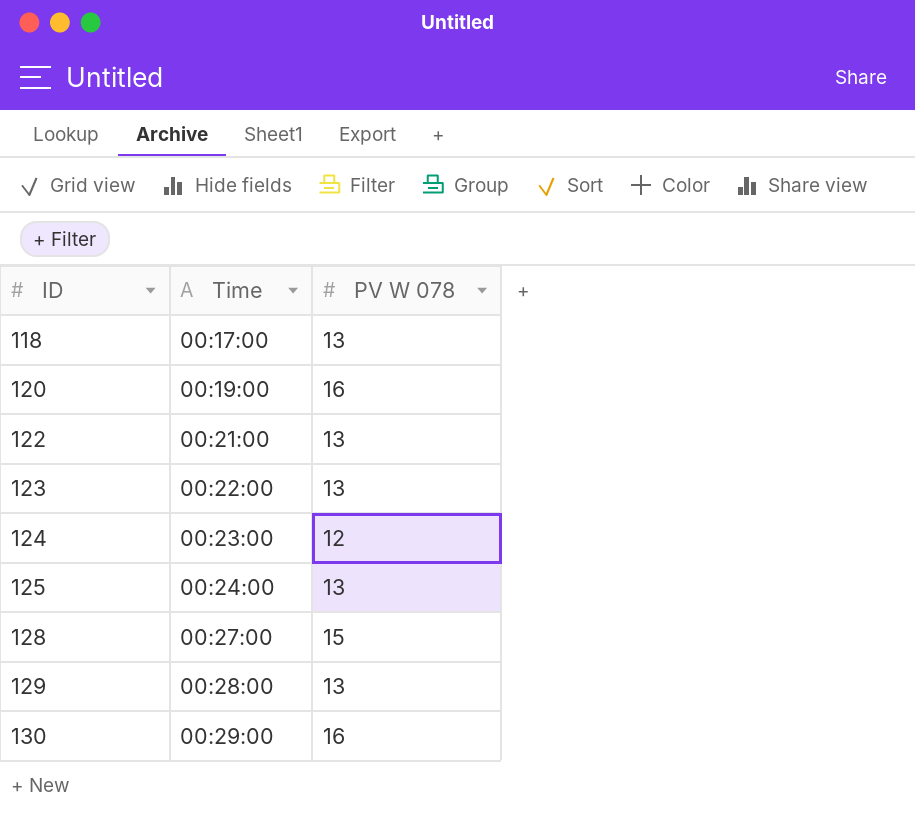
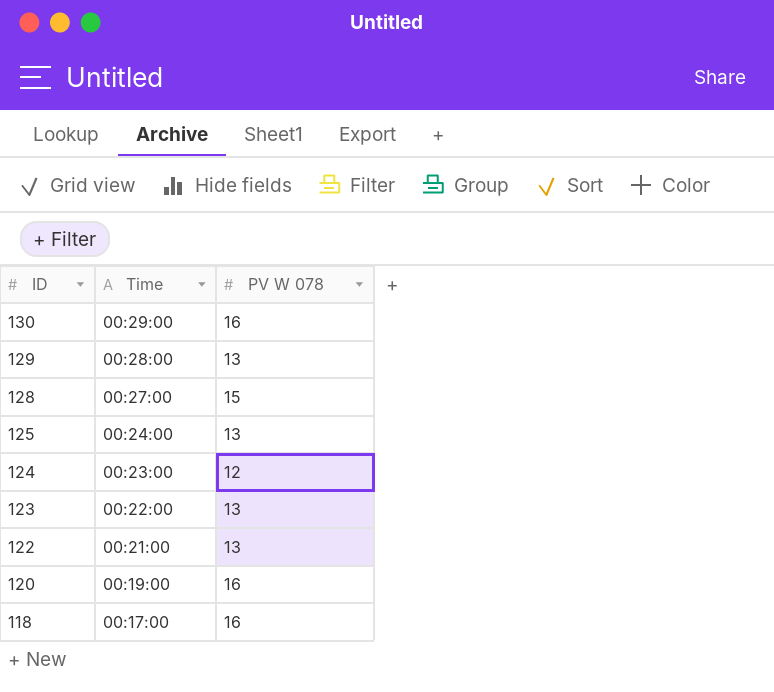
row order: ID ascending -> ID descending
118 | PV W 078: 13 -> 16

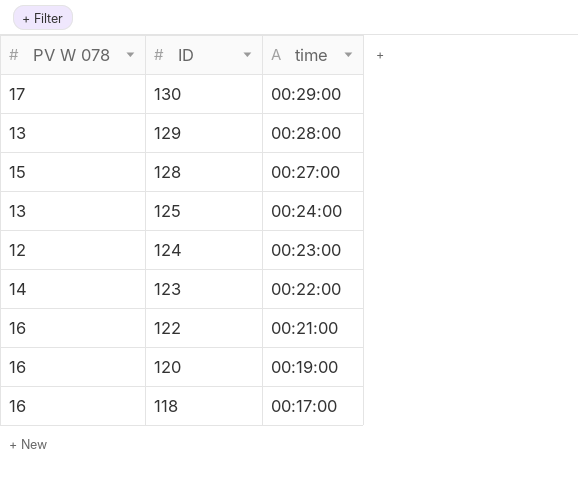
column PV W 078 | position: 3 -> 1
column name: Time -> time
130 | PV W 078: 16 -> 17
123 | PV W 078: 13 -> 14
122 | PV W 078: 13 -> 16

